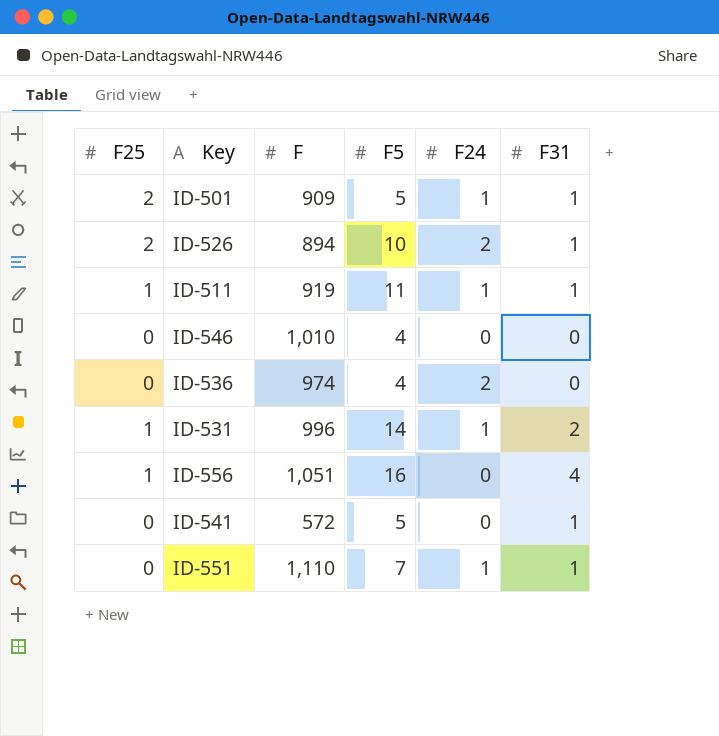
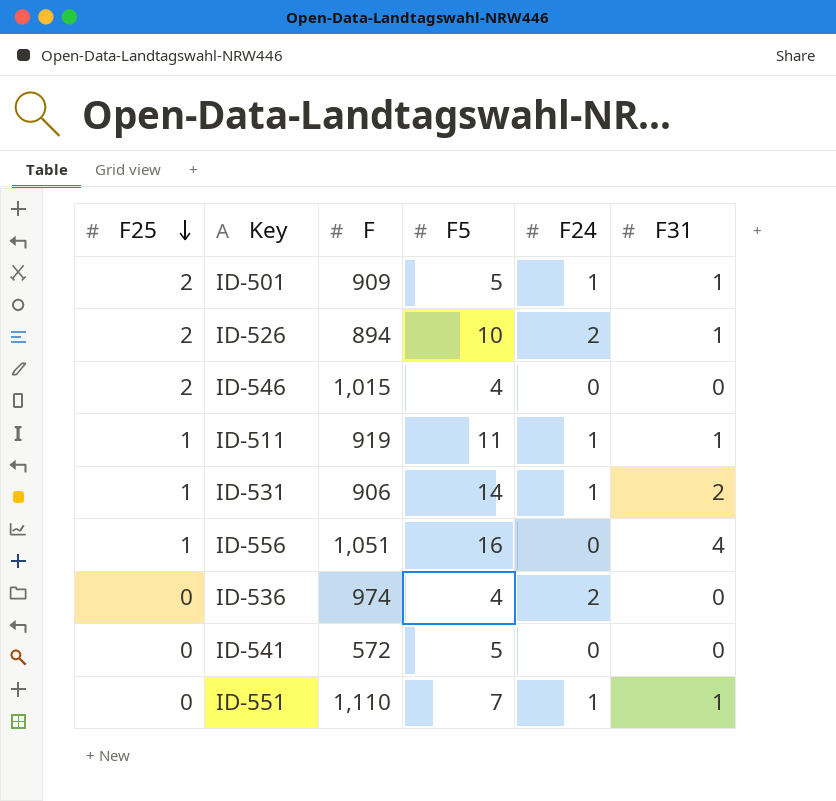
row order: none -> F25 descending
ID-546 | F25: 0 -> 2
ID-546 | F: 1,010 -> 1,015
ID-531 | F: 996 -> 906
ID-541 | F31: 1 -> 0

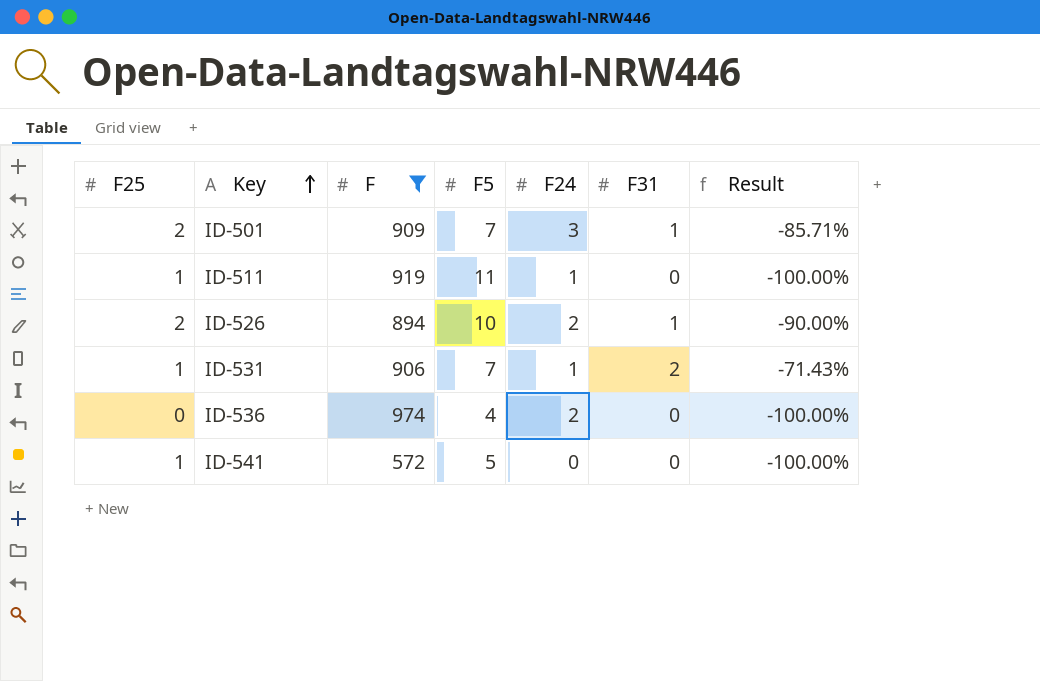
filter: none -> F <= 974
row order: F25 descending -> Key ascending
column Result | formula: none -> ([F31] - [F5]) / [F5]
ID-501 | F5: 5 -> 7
ID-501 | F24: 1 -> 3
ID-511 | F31: 1 -> 0
ID-531 | F5: 14 -> 7
ID-541 | F25: 0 -> 1

